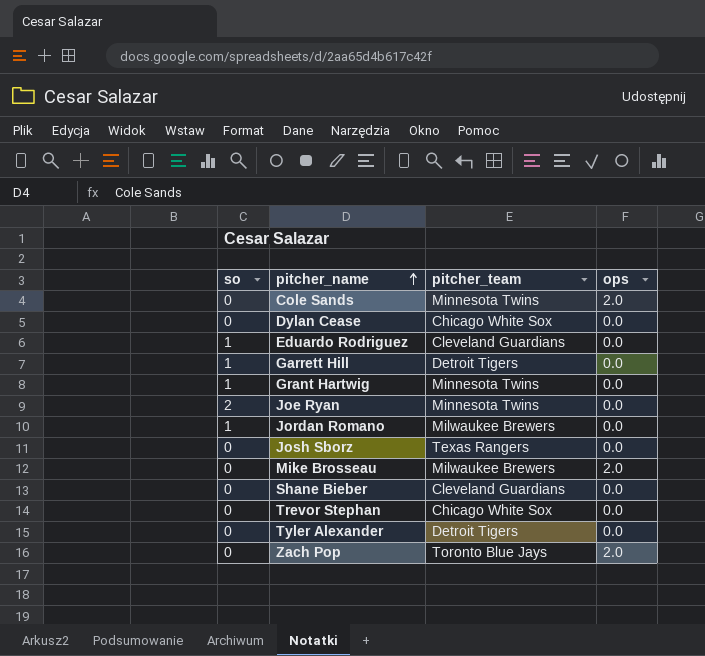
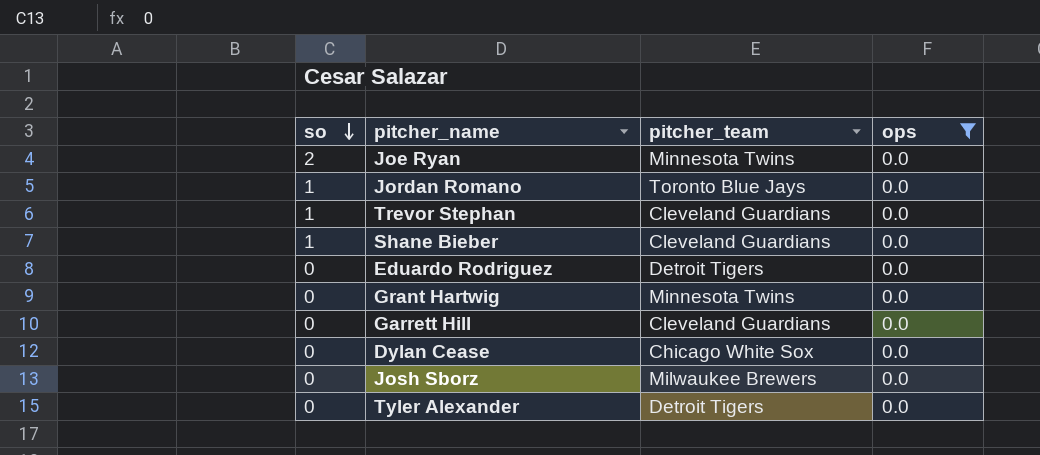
filter: none -> ops = 0.0
row order: pitcher_name ascending -> so descending
Jordan Romano | pitcher_team: Milwaukee Brewers -> Toronto Blue Jays
Trevor Stephan | so: 0 -> 1
Trevor Stephan | pitcher_team: Chicago White Sox -> Cleveland Guardians
Shane Bieber | so: 0 -> 1
Eduardo Rodriguez | so: 1 -> 0
Eduardo Rodriguez | pitcher_team: Cleveland Guardians -> Detroit Tigers
Grant Hartwig | so: 1 -> 0
Garrett Hill | so: 1 -> 0
Garrett Hill | pitcher_team: Detroit Tigers -> Cleveland Guardians
Josh Sborz | pitcher_team: Texas Rangers -> Milwaukee Brewers

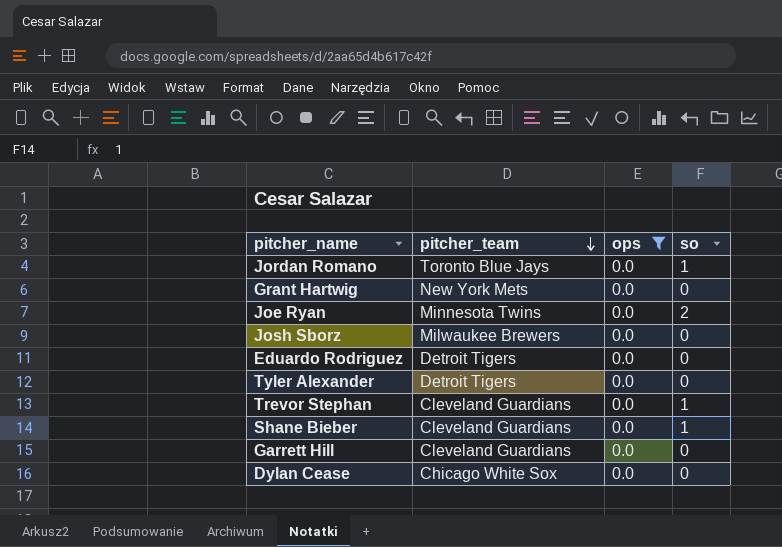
row order: so descending -> pitcher_team descending
column so | position: 1 -> 4
Grant Hartwig | pitcher_team: Minnesota Twins -> New York Mets

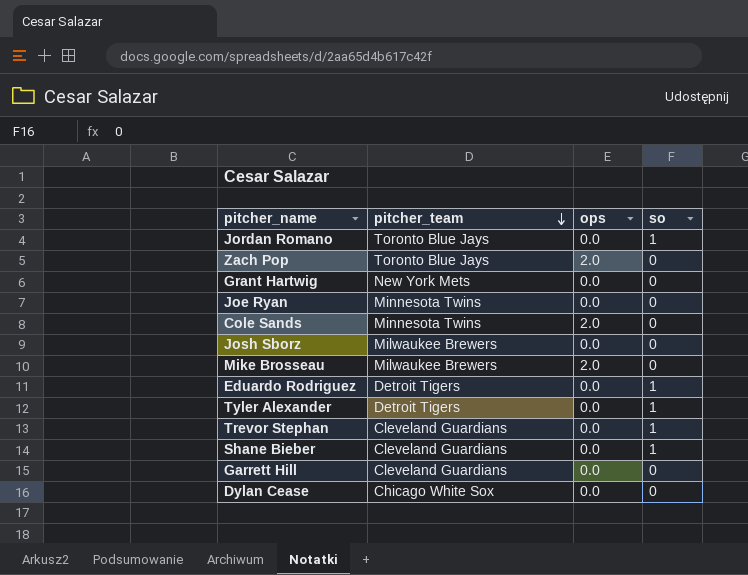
filter: ops = 0.0 -> none
Joe Ryan | so: 2 -> 0
Eduardo Rodriguez | so: 0 -> 1
Tyler Alexander | so: 0 -> 1

